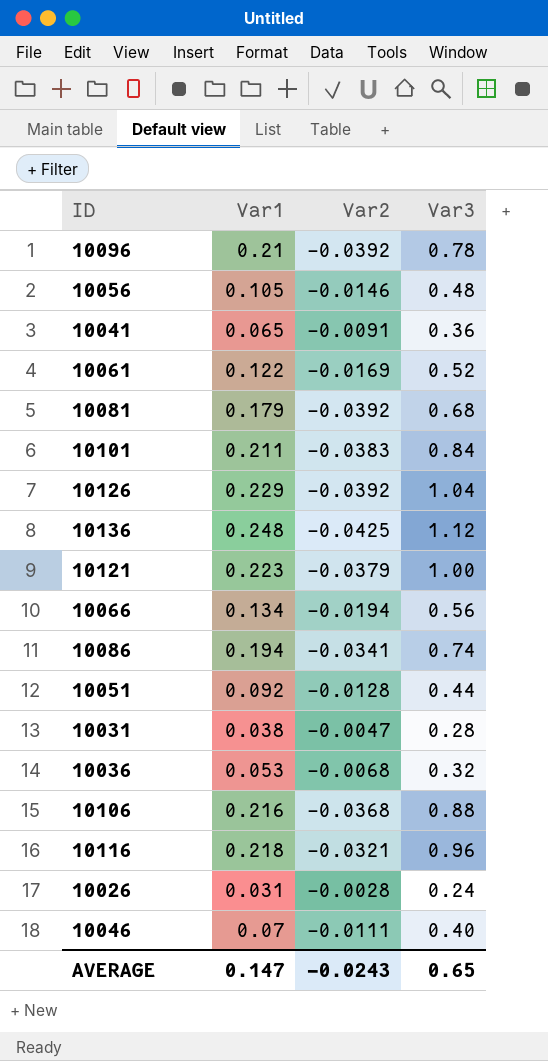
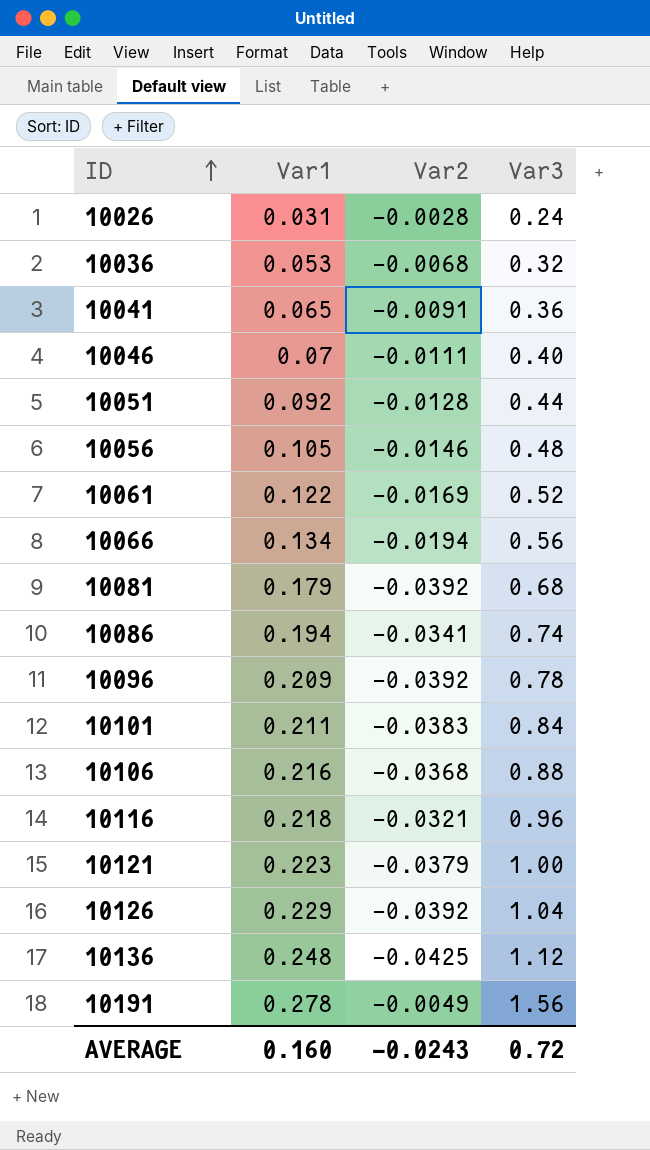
row order: none -> ID ascending
row 10031: 0.038 | -0.0047 | 0.28 -> none
10096 | Var1: 0.21 -> 0.209
row 10191: none -> 0.278 | -0.0049 | 1.56
AVERAGE | Var1: 0.147 -> 0.160
AVERAGE | Var3: 0.65 -> 0.72

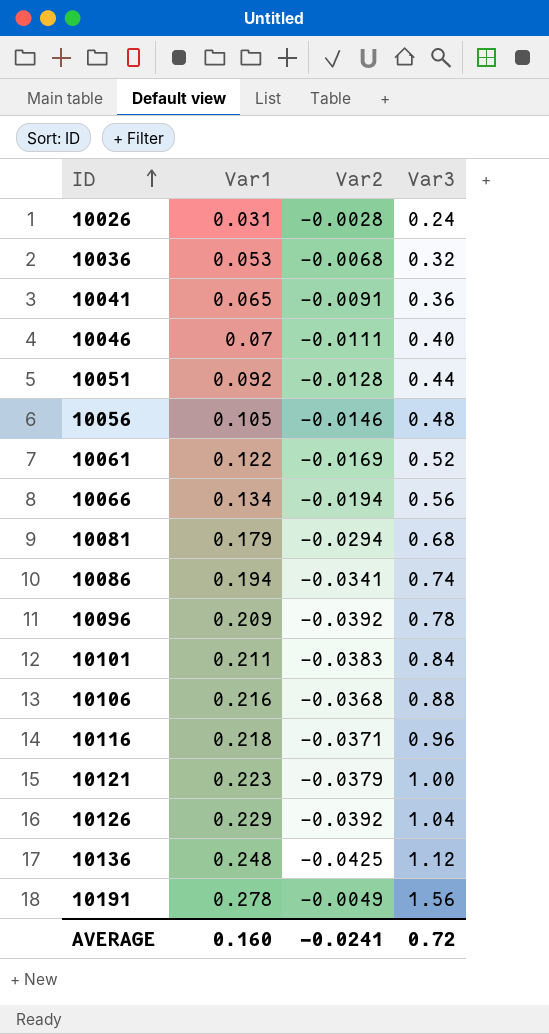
10081 | Var2: -0.0392 -> -0.0294
10116 | Var2: -0.0321 -> -0.0371
AVERAGE | Var2: -0.0243 -> -0.0241

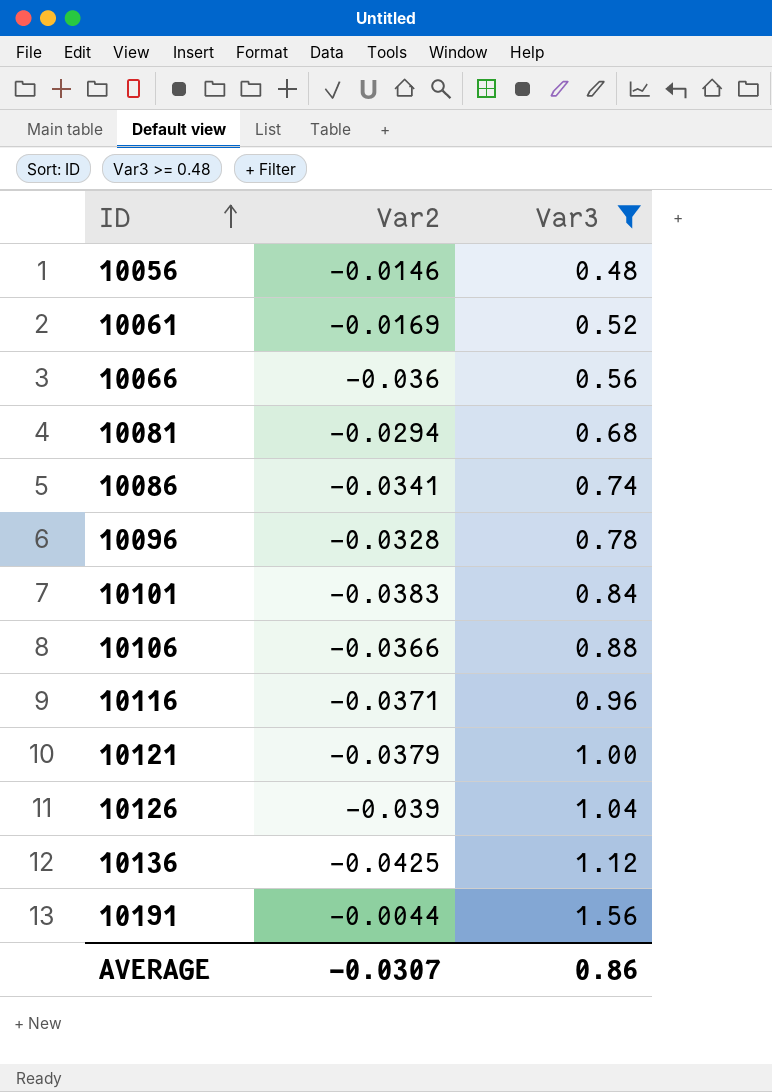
filter: none -> Var3 >= 0.48
column Var1 | position: 2 -> none
10066 | Var2: -0.0194 -> -0.036
10096 | Var2: -0.0392 -> -0.0328
10106 | Var2: -0.0368 -> -0.0366
10126 | Var2: -0.0392 -> -0.039
10191 | Var2: -0.0049 -> -0.0044
AVERAGE | Var2: -0.0241 -> -0.0307
AVERAGE | Var3: 0.72 -> 0.86

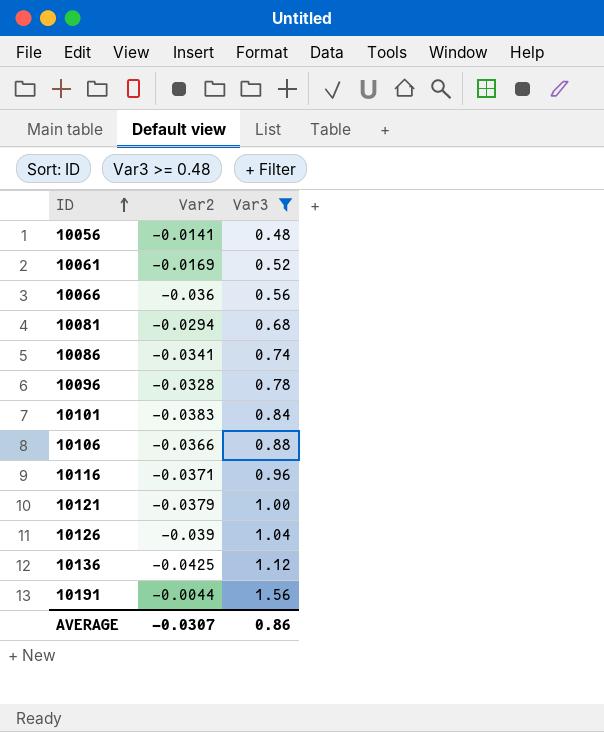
10056 | Var2: -0.0146 -> -0.0141

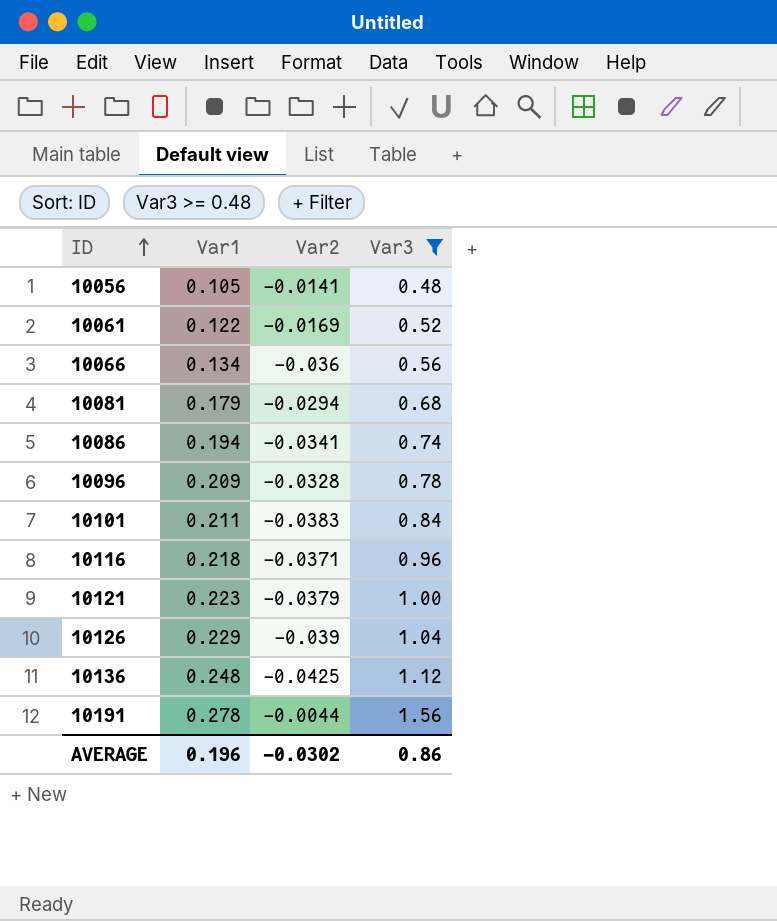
column Var1 | position: none -> 2
row 10106: -0.0366 | 0.88 -> none
AVERAGE | Var2: -0.0307 -> -0.0302

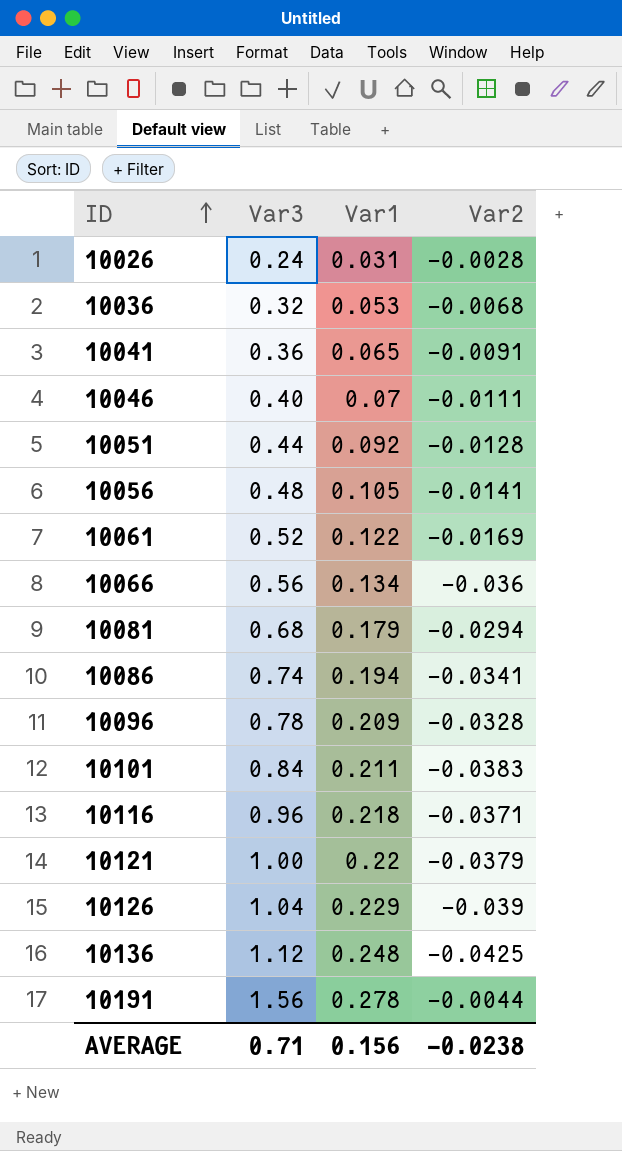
filter: Var3 >= 0.48 -> none
column Var3 | position: 4 -> 2
10121 | Var1: 0.223 -> 0.22
AVERAGE | Var3: 0.86 -> 0.71
AVERAGE | Var1: 0.196 -> 0.156
AVERAGE | Var2: -0.0302 -> -0.0238

